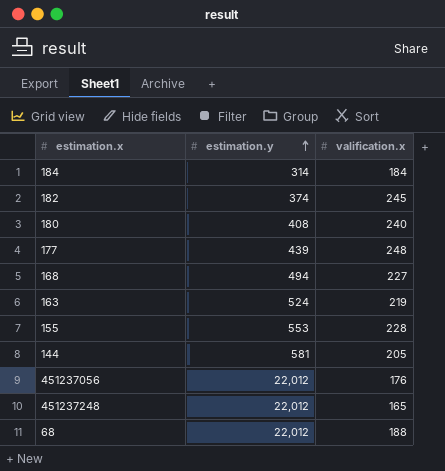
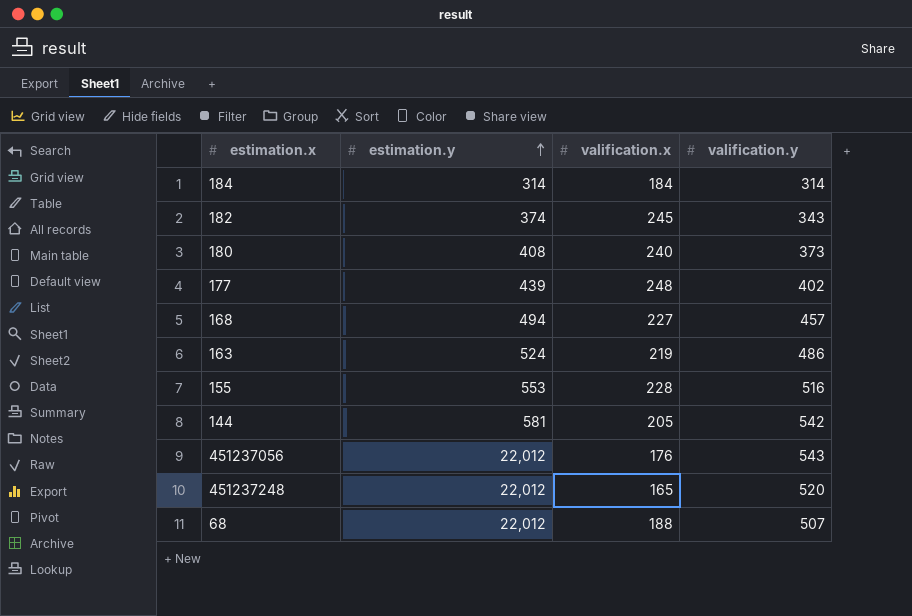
column valification.y | position: none -> 4

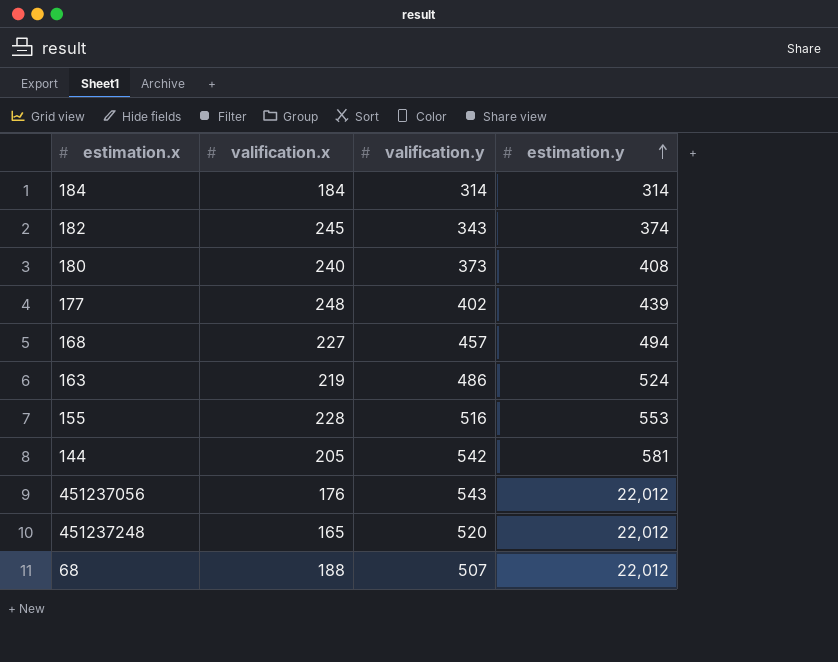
column estimation.y | position: 2 -> 4

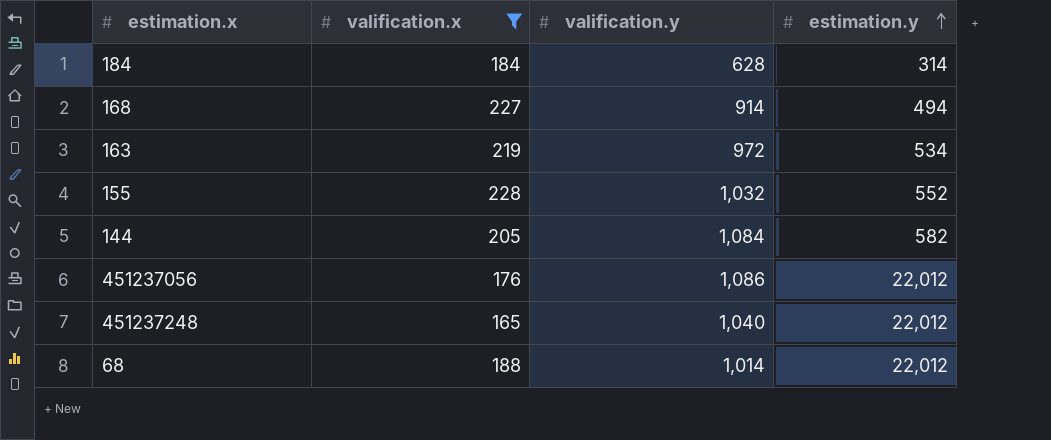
filter: none -> valification.x <= 228
184 | valification.y: 314 -> 628
168 | valification.y: 457 -> 914
163 | valification.y: 486 -> 972
163 | estimation.y: 524 -> 534
155 | valification.y: 516 -> 1,032
155 | estimation.y: 553 -> 552
144 | valification.y: 542 -> 1,084
144 | estimation.y: 581 -> 582
451237056 | valification.y: 543 -> 1,086
451237248 | valification.y: 520 -> 1,040
68 | valification.y: 507 -> 1,014

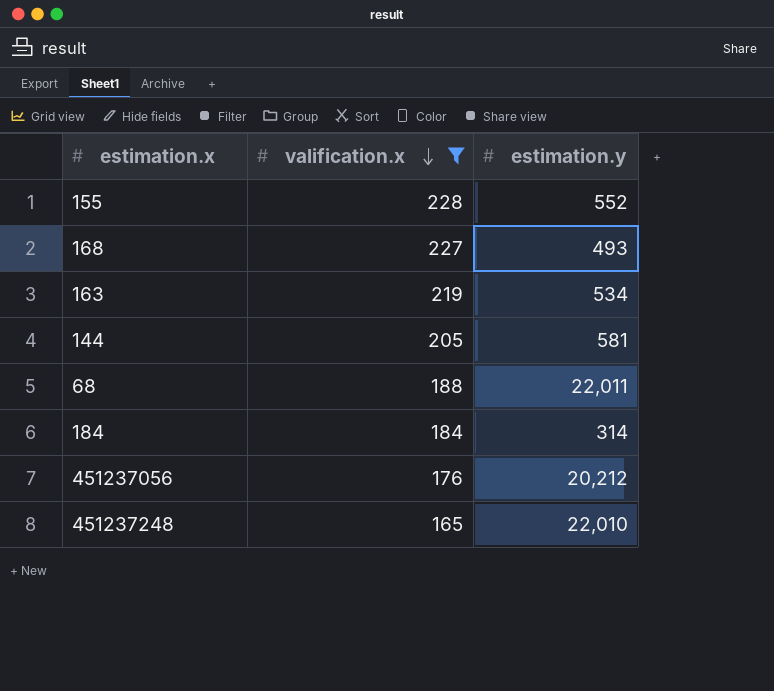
row order: estimation.y ascending -> valification.x descending
column valification.y | position: 3 -> none
168 | estimation.y: 494 -> 493
144 | estimation.y: 582 -> 581
68 | estimation.y: 22,012 -> 22,011
451237056 | estimation.y: 22,012 -> 20,212
451237248 | estimation.y: 22,012 -> 22,010

